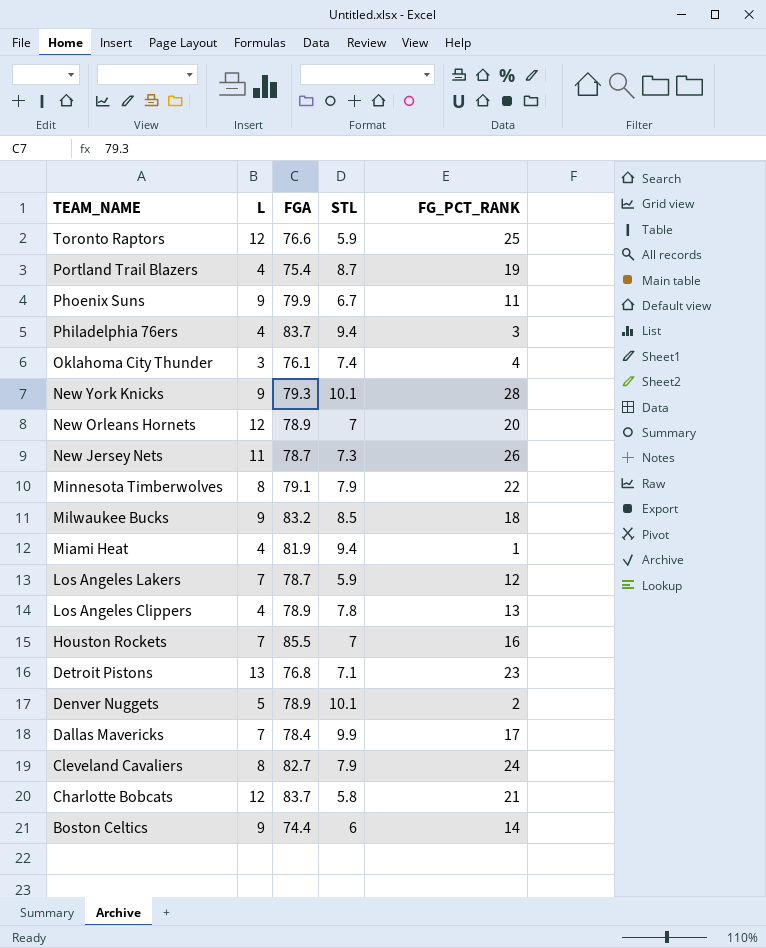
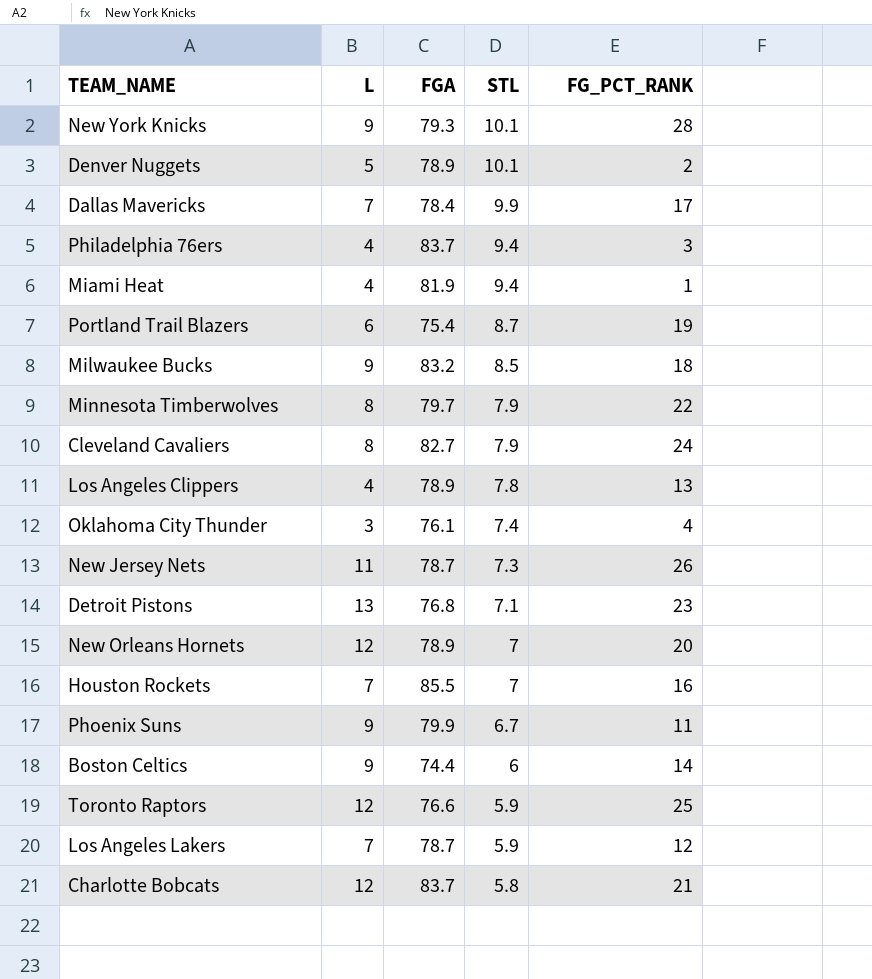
row order: TEAM_NAME descending -> STL descending
Portland Trail Blazers | L: 4 -> 6
Minnesota Timberwolves | FGA: 79.1 -> 79.7

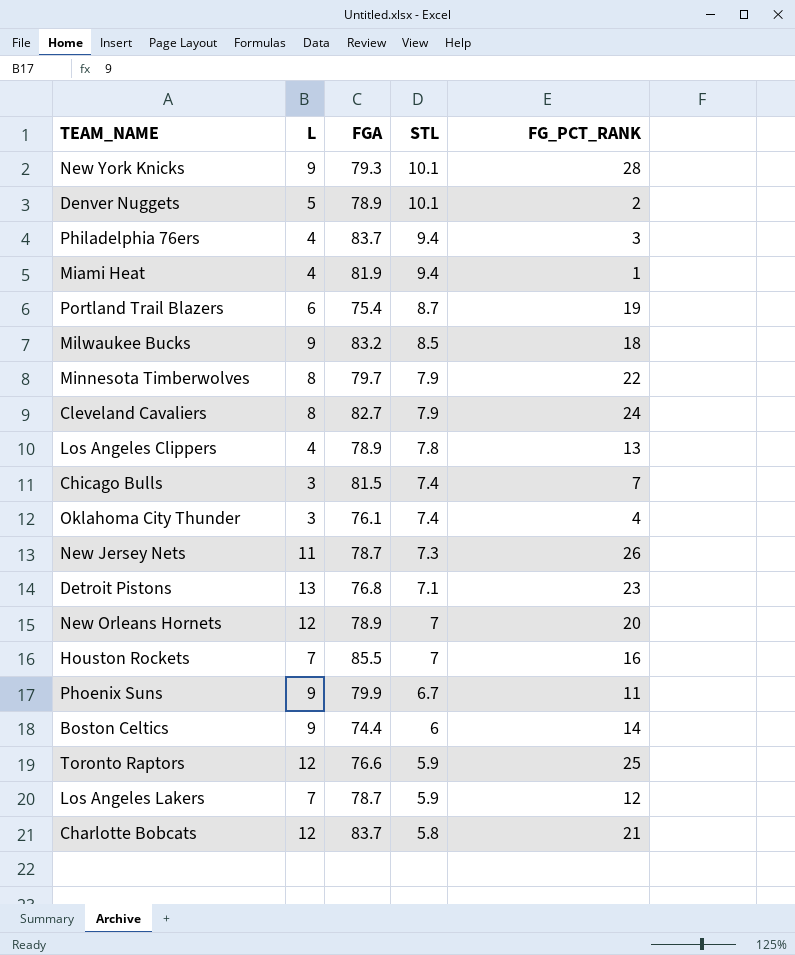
row Dallas Mavericks: 7 | 78.4 | 9.9 | 17 -> none
row Chicago Bulls: none -> 3 | 81.5 | 7.4 | 7

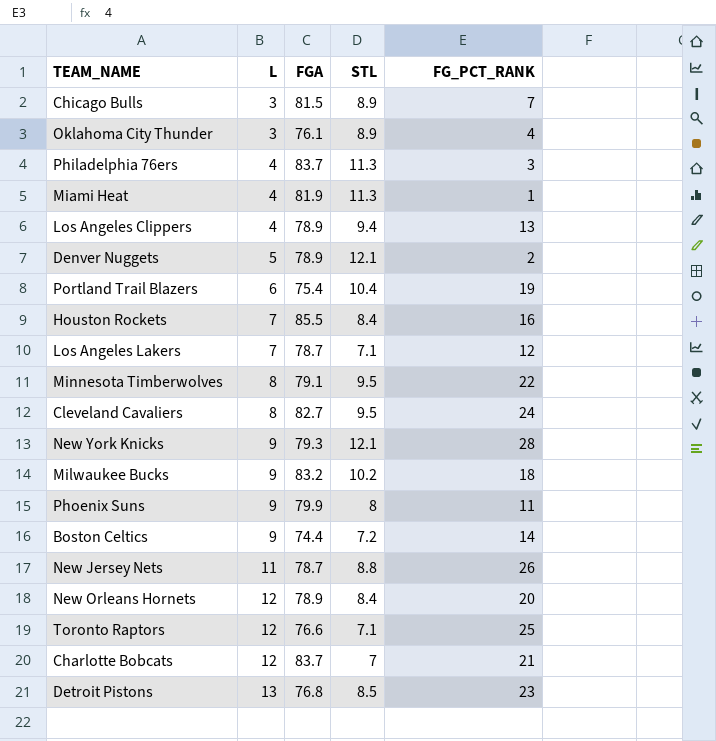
row order: STL descending -> L ascending
Chicago Bulls | STL: 7.4 -> 8.9
Oklahoma City Thunder | STL: 7.4 -> 8.9
Philadelphia 76ers | STL: 9.4 -> 11.3
Miami Heat | STL: 9.4 -> 11.3
Los Angeles Clippers | STL: 7.8 -> 9.4
Denver Nuggets | STL: 10.1 -> 12.1
Portland Trail Blazers | STL: 8.7 -> 10.4
Houston Rockets | STL: 7 -> 8.4
Los Angeles Lakers | STL: 5.9 -> 7.1
Minnesota Timberwolves | FGA: 79.7 -> 79.1
Minnesota Timberwolves | STL: 7.9 -> 9.5
Cleveland Cavaliers | STL: 7.9 -> 9.5
New York Knicks | STL: 10.1 -> 12.1
Milwaukee Bucks | STL: 8.5 -> 10.2
Phoenix Suns | STL: 6.7 -> 8
Boston Celtics | STL: 6 -> 7.2
New Jersey Nets | STL: 7.3 -> 8.8
New Orleans Hornets | STL: 7 -> 8.4
Toronto Raptors | STL: 5.9 -> 7.1
Charlotte Bobcats | STL: 5.8 -> 7
Detroit Pistons | STL: 7.1 -> 8.5

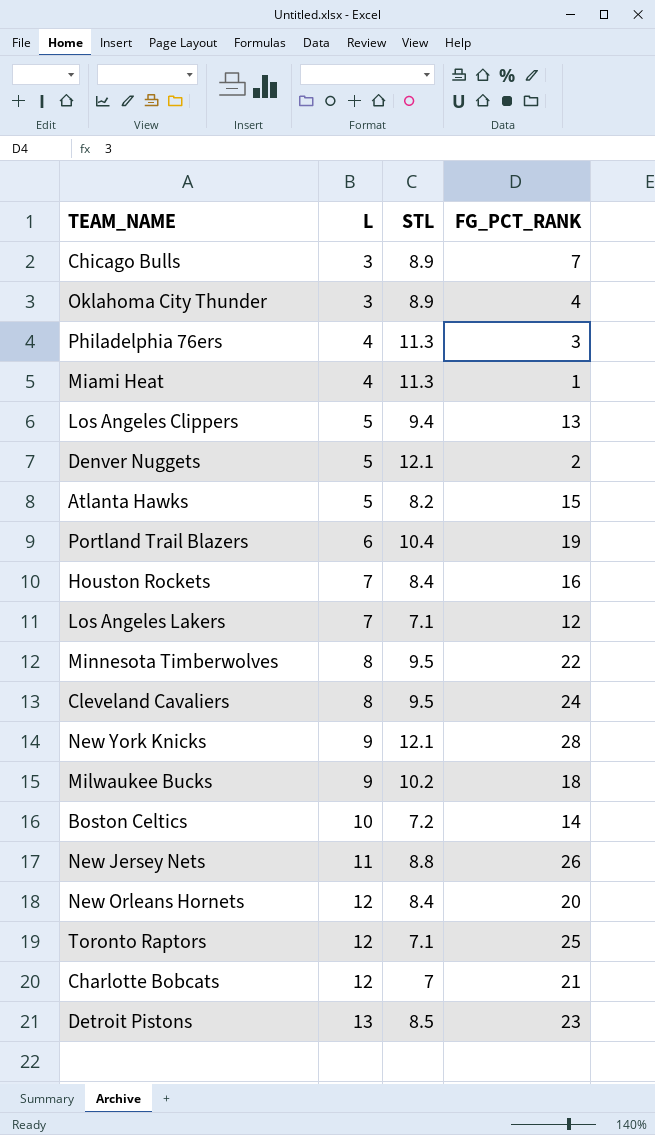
column FGA | position: 3 -> none
row Phoenix Suns: 9 | 79.9 | 8 | 11 -> none
Los Angeles Clippers | L: 4 -> 5
row Atlanta Hawks: none -> 5 | 8.2 | 15
Boston Celtics | L: 9 -> 10

